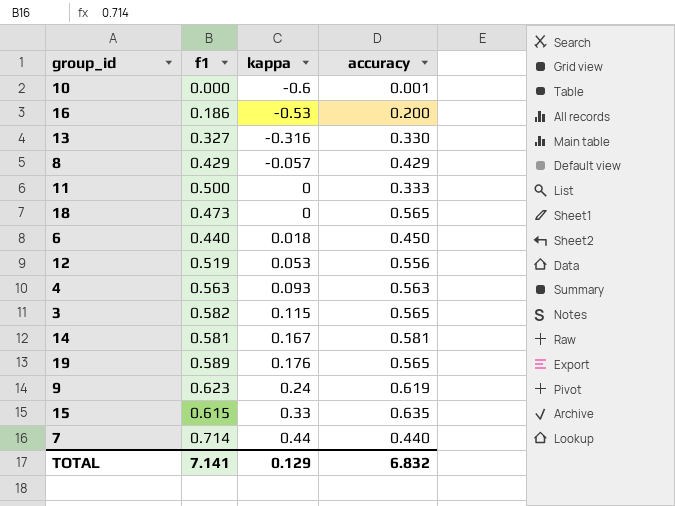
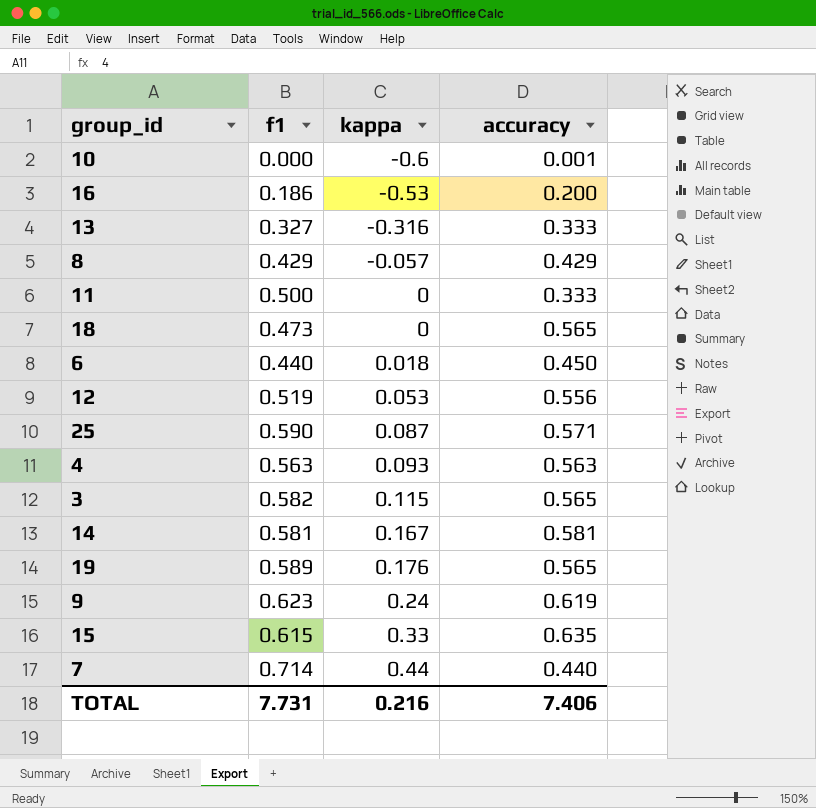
13 | accuracy: 0.330 -> 0.333
row 25: none -> 0.590 | 0.087 | 0.571
TOTAL | f1: 7.141 -> 7.731
TOTAL | kappa: 0.129 -> 0.216
TOTAL | accuracy: 6.832 -> 7.406

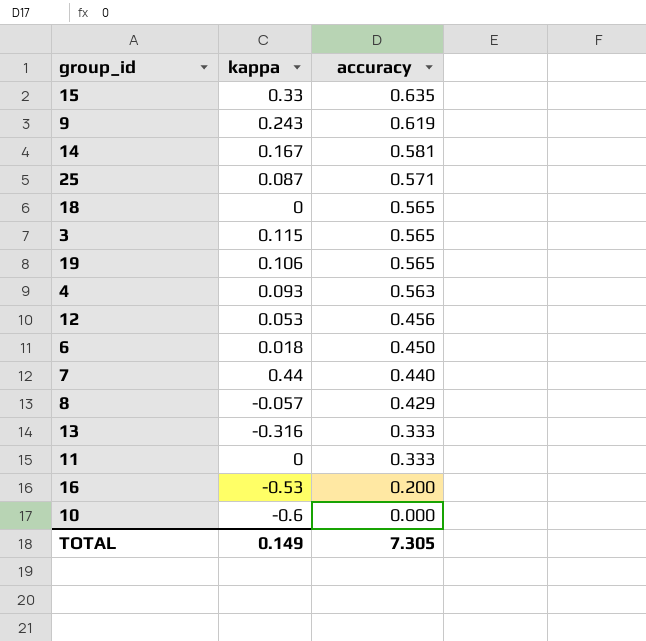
row order: kappa ascending -> accuracy descending
column f1 | position: 2 -> none
9 | kappa: 0.24 -> 0.243
19 | kappa: 0.176 -> 0.106
12 | accuracy: 0.556 -> 0.456
10 | accuracy: 0.001 -> 0.000
TOTAL | kappa: 0.216 -> 0.149
TOTAL | accuracy: 7.406 -> 7.305

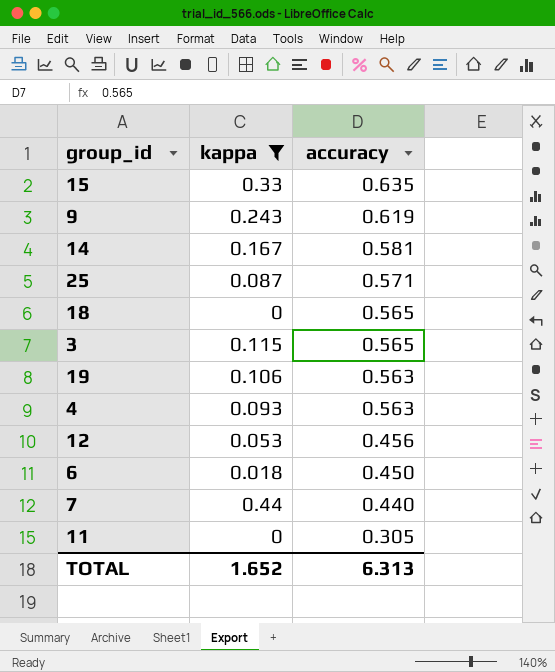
filter: none -> kappa >= 0
19 | accuracy: 0.565 -> 0.563
11 | accuracy: 0.333 -> 0.305
TOTAL | kappa: 0.149 -> 1.652
TOTAL | accuracy: 7.305 -> 6.313

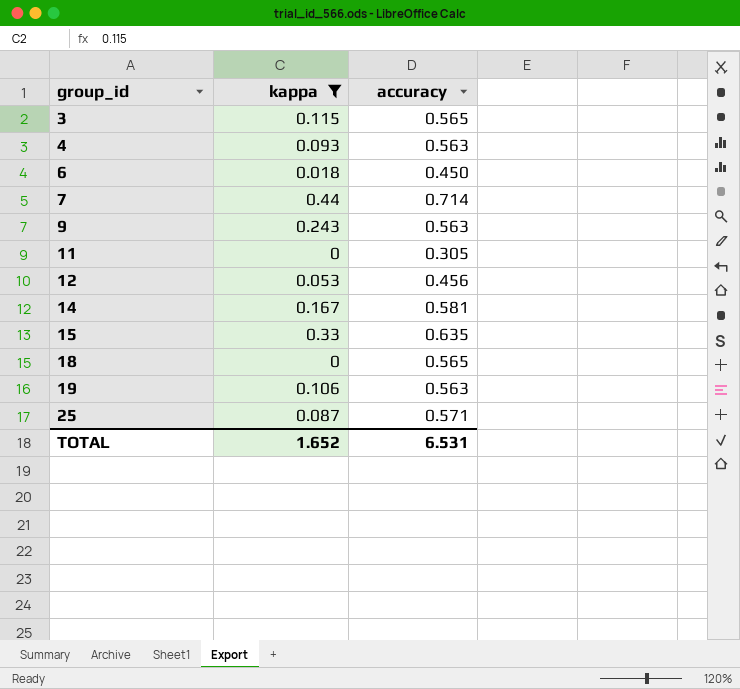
row order: accuracy descending -> group_id ascending
7 | accuracy: 0.440 -> 0.714
9 | accuracy: 0.619 -> 0.563
TOTAL | accuracy: 6.313 -> 6.531

